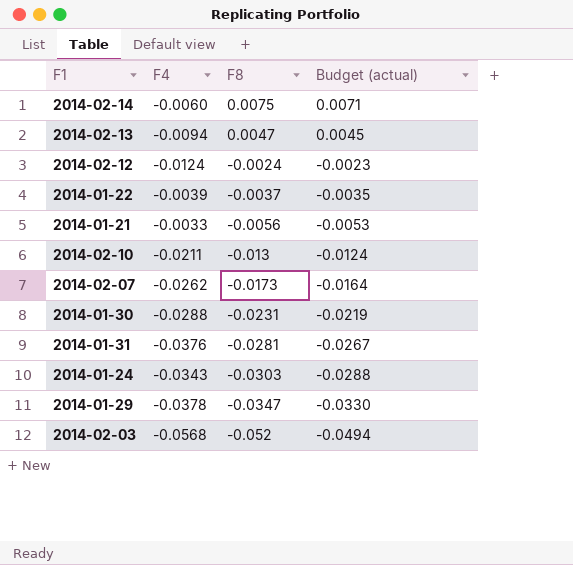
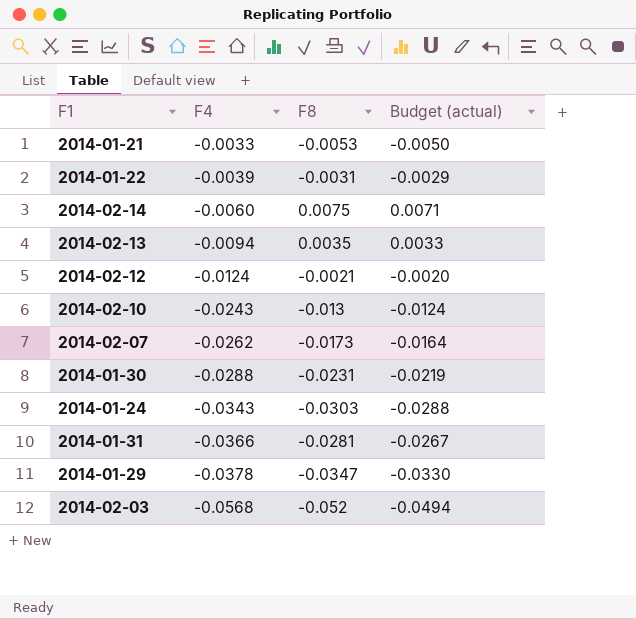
row order: F8 descending -> F4 descending
2014-01-21 | F8: -0.0056 -> -0.0053
2014-01-21 | Budget (actual): -0.0053 -> -0.0050
2014-01-22 | F8: -0.0037 -> -0.0031
2014-01-22 | Budget (actual): -0.0035 -> -0.0029
2014-02-13 | F8: 0.0047 -> 0.0035
2014-02-13 | Budget (actual): 0.0045 -> 0.0033
2014-02-12 | F8: -0.0024 -> -0.0021
2014-02-12 | Budget (actual): -0.0023 -> -0.0020
2014-02-10 | F4: -0.0211 -> -0.0243
2014-01-31 | F4: -0.0376 -> -0.0366

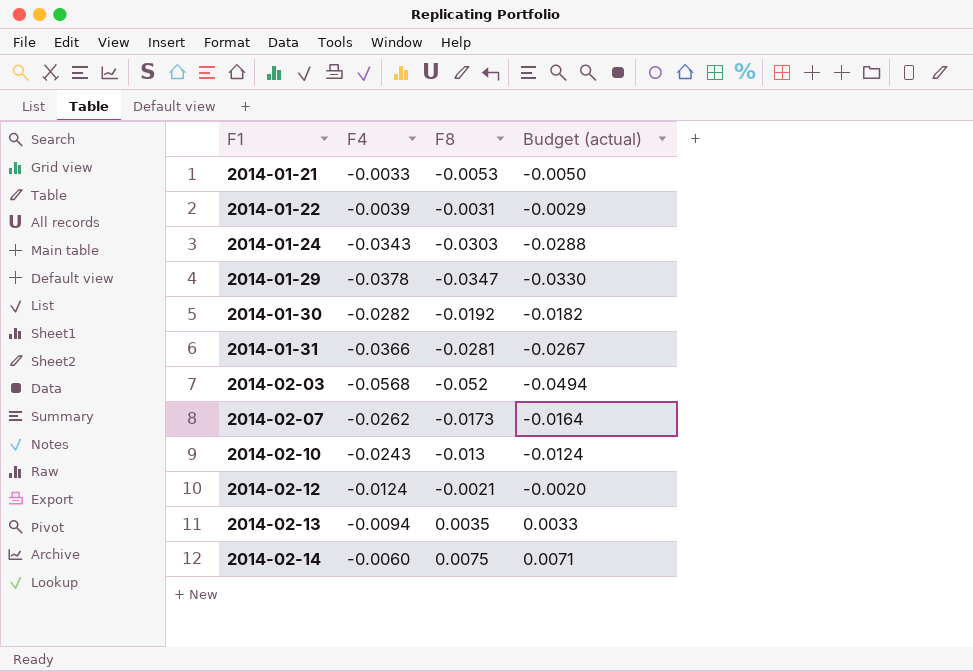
row order: F4 descending -> F1 ascending
2014-01-30 | F4: -0.0288 -> -0.0282
2014-01-30 | F8: -0.0231 -> -0.0192
2014-01-30 | Budget (actual): -0.0219 -> -0.0182

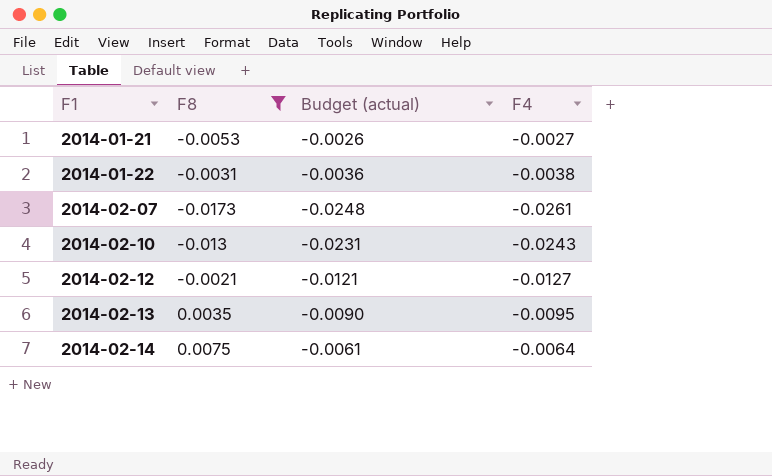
filter: none -> F8 >= -0.0173
column Budget (actual) | formula: [F8] * 0.95 -> [F4] * 0.95
column F4 | position: 2 -> 4
2014-01-21 | F4: -0.0033 -> -0.0027
2014-01-22 | F4: -0.0039 -> -0.0038
2014-02-07 | F4: -0.0262 -> -0.0261
2014-02-12 | F4: -0.0124 -> -0.0127
2014-02-13 | F4: -0.0094 -> -0.0095
2014-02-14 | F4: -0.0060 -> -0.0064

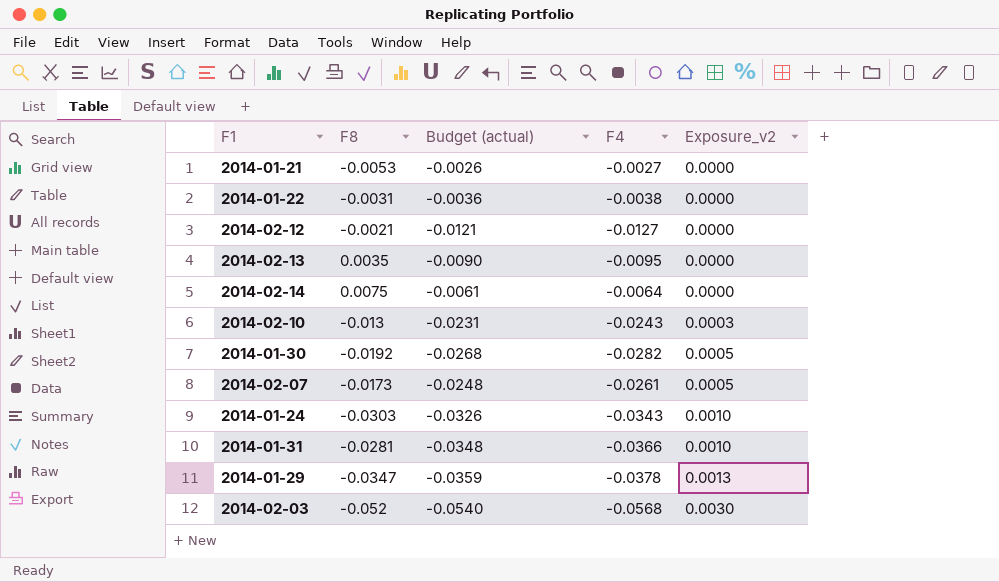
filter: F8 >= -0.0173 -> none
row order: F1 ascending -> Exposure_v2 ascending
column Exposure_v2 | formula: none -> [F8] * [F4]

